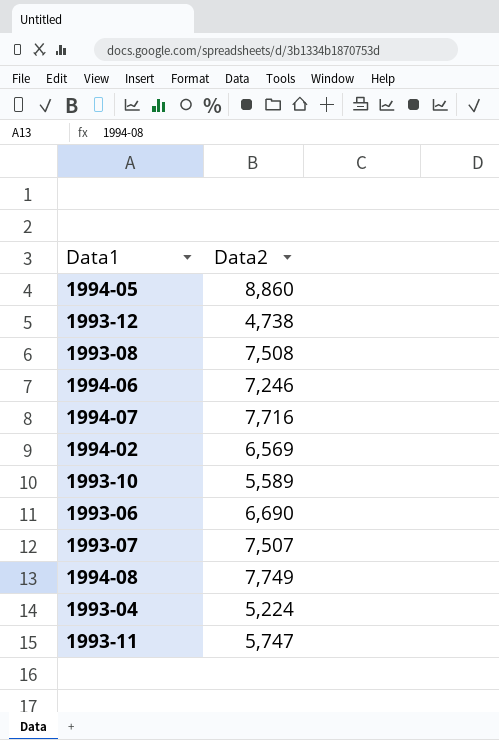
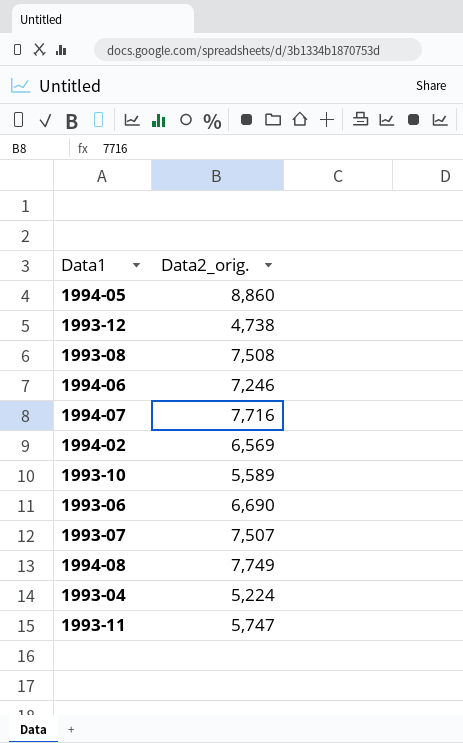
column name: Data2 -> Data2_orig.

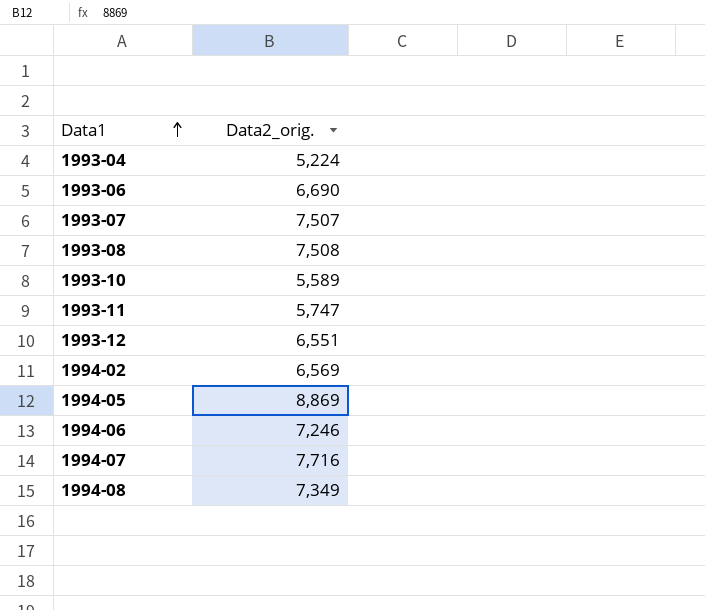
row order: none -> Data1 ascending
1993-12 | Data2_orig.: 4,738 -> 6,551
1994-05 | Data2_orig.: 8,860 -> 8,869
1994-08 | Data2_orig.: 7,749 -> 7,349

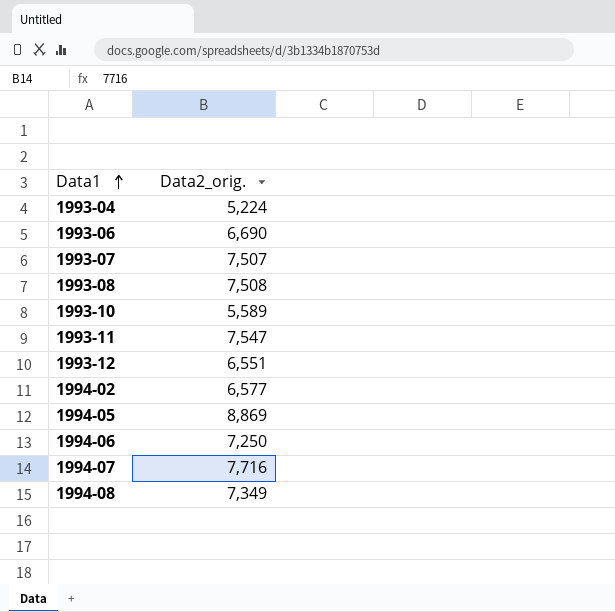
1993-11 | Data2_orig.: 5,747 -> 7,547
1994-02 | Data2_orig.: 6,569 -> 6,577
1994-06 | Data2_orig.: 7,246 -> 7,250

